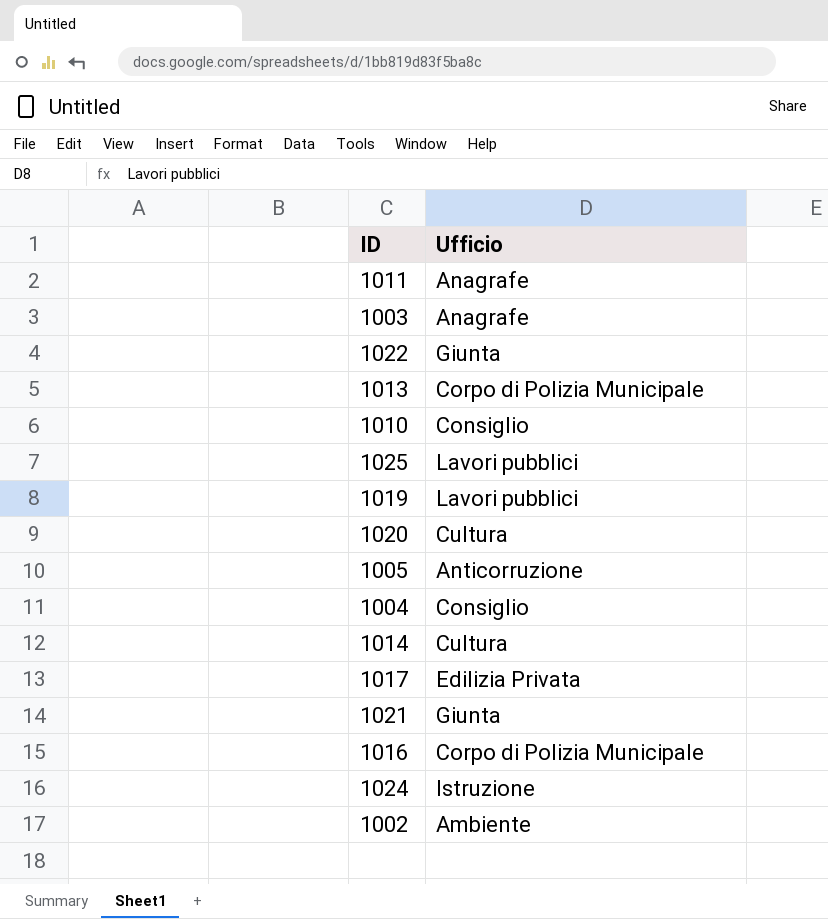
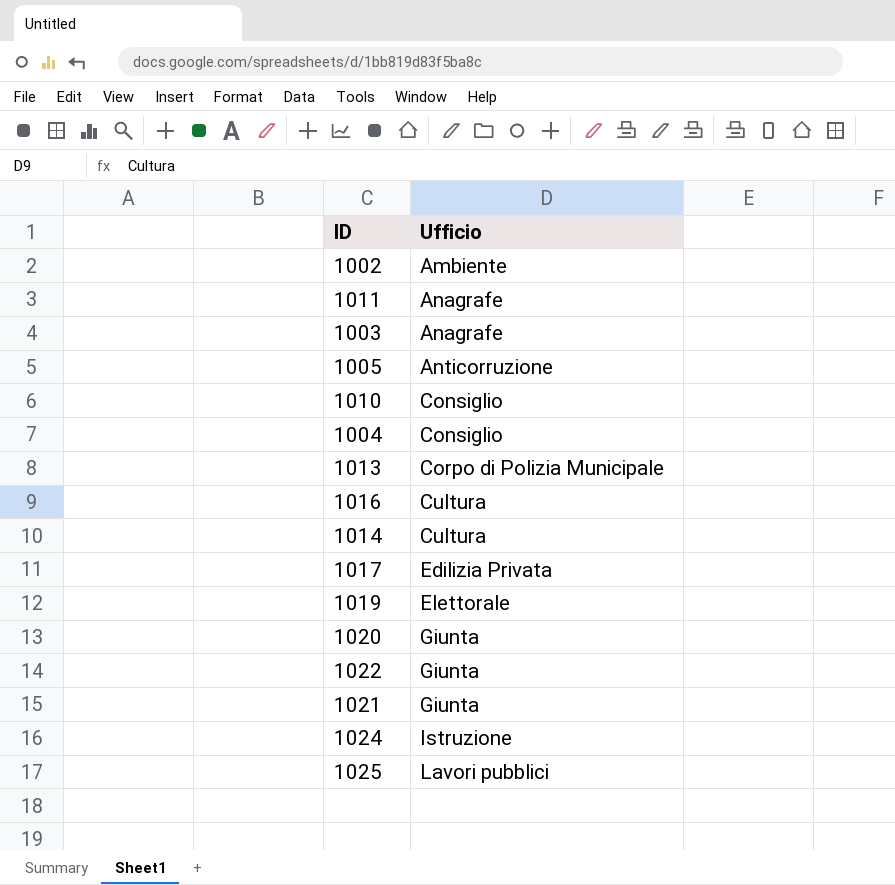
row order: none -> Ufficio ascending
1016 | Ufficio: Corpo di Polizia Municipale -> Cultura
1019 | Ufficio: Lavori pubblici -> Elettorale
1020 | Ufficio: Cultura -> Giunta

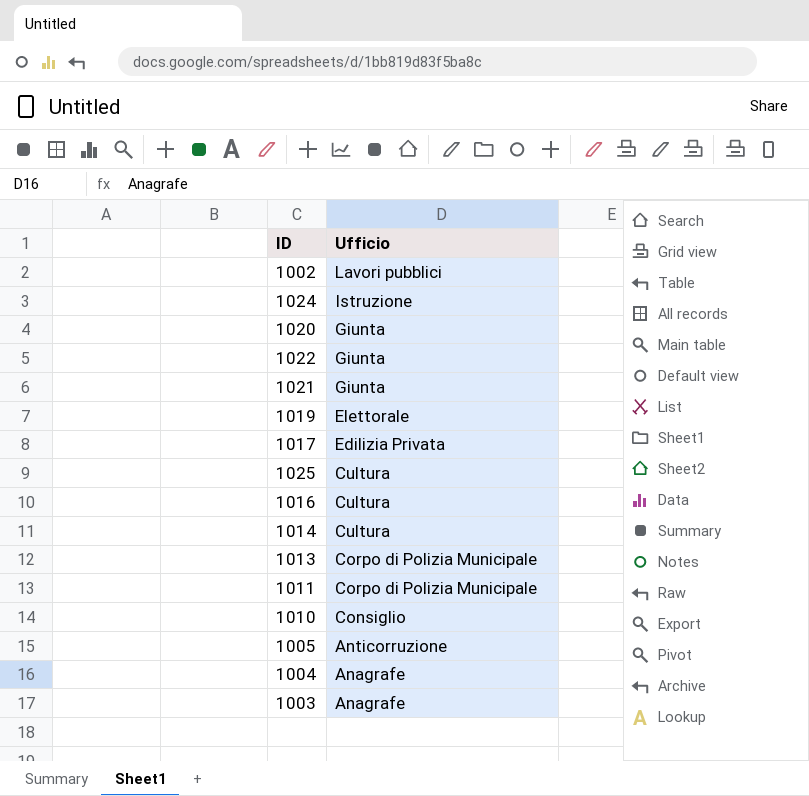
row order: Ufficio ascending -> Ufficio descending
1002 | Ufficio: Ambiente -> Lavori pubblici
1025 | Ufficio: Lavori pubblici -> Cultura
1011 | Ufficio: Anagrafe -> Corpo di Polizia Municipale
1004 | Ufficio: Consiglio -> Anagrafe

